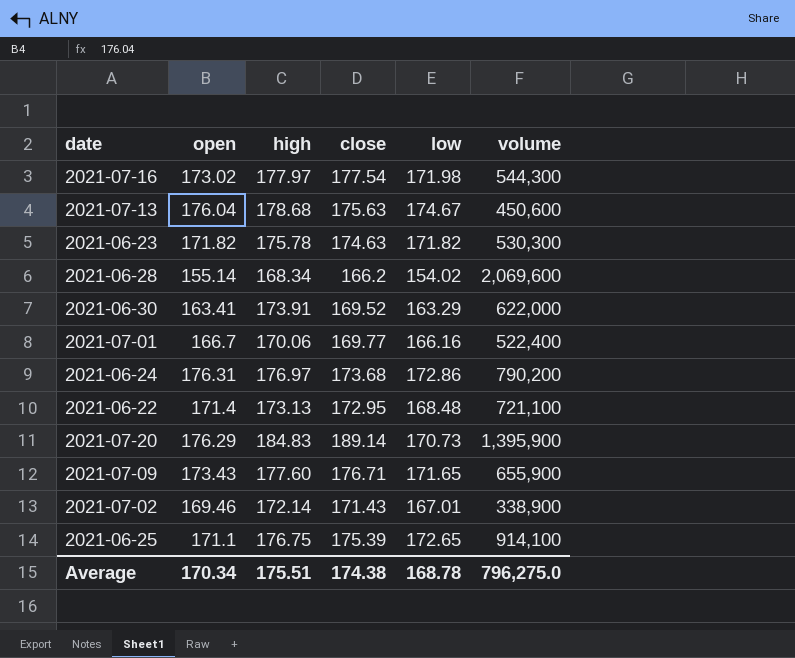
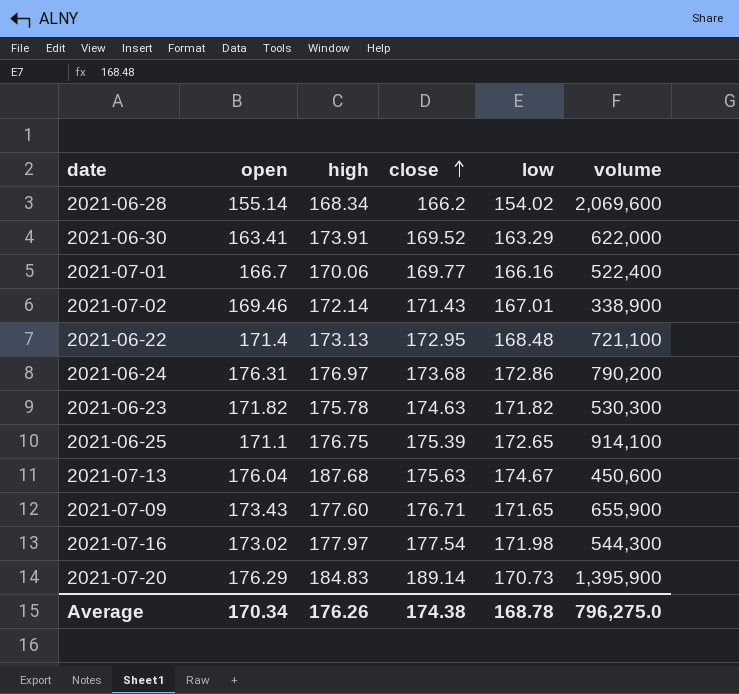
row order: none -> close ascending
2021-07-13 | high: 178.68 -> 187.68
Average | high: 175.51 -> 176.26

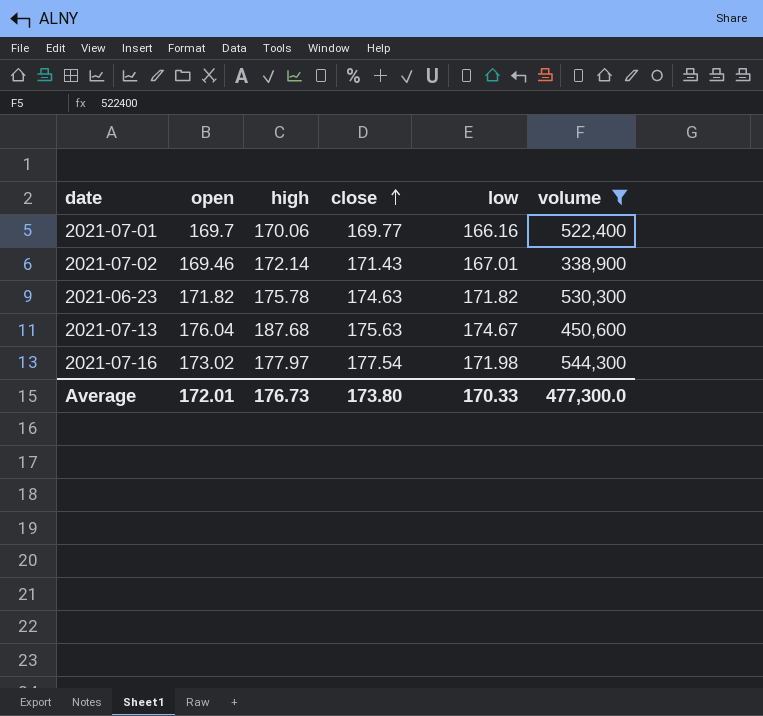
filter: none -> volume <= 544,300
2021-07-01 | open: 166.7 -> 169.7
Average | open: 170.34 -> 172.01
Average | high: 176.26 -> 176.73
Average | close: 174.38 -> 173.80
Average | low: 168.78 -> 170.33
Average | volume: 796,275.0 -> 477,300.0

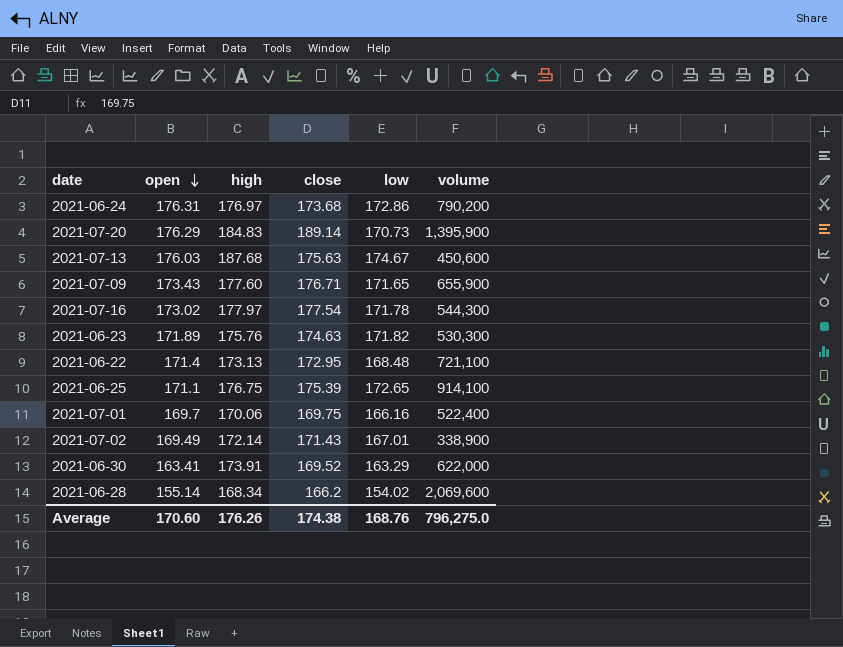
filter: volume <= 544,300 -> none
row order: close ascending -> open descending
2021-07-13 | open: 176.04 -> 176.03
2021-07-16 | low: 171.98 -> 171.78
2021-06-23 | open: 171.82 -> 171.89
2021-06-23 | high: 175.78 -> 175.76
2021-07-01 | close: 169.77 -> 169.75
2021-07-02 | open: 169.46 -> 169.49
Average | open: 172.01 -> 170.60
Average | high: 176.73 -> 176.26
Average | close: 173.80 -> 174.38
Average | low: 170.33 -> 168.76
Average | volume: 477,300.0 -> 796,275.0

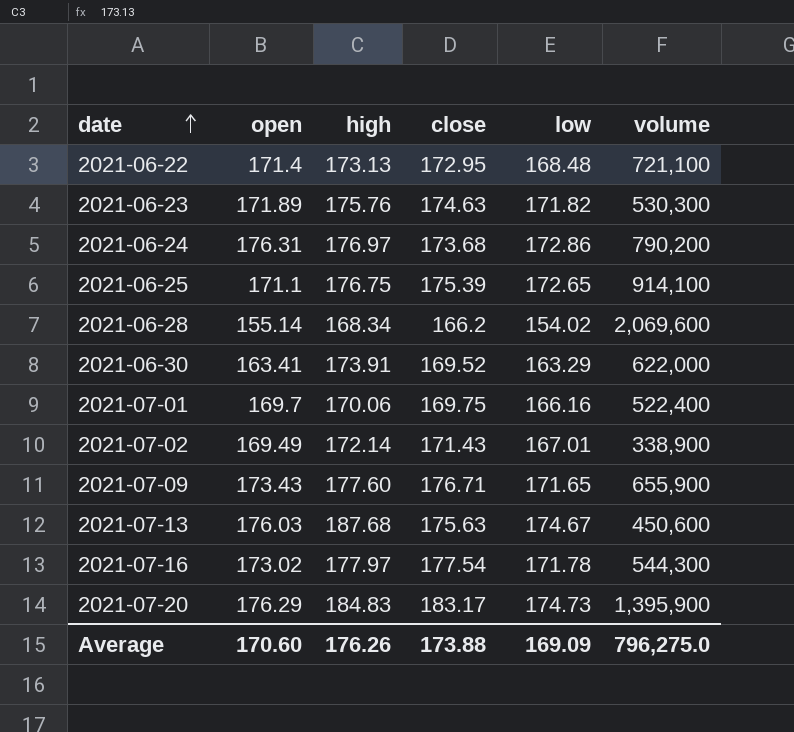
row order: open descending -> date ascending
2021-07-20 | close: 189.14 -> 183.17
2021-07-20 | low: 170.73 -> 174.73
Average | close: 174.38 -> 173.88
Average | low: 168.76 -> 169.09

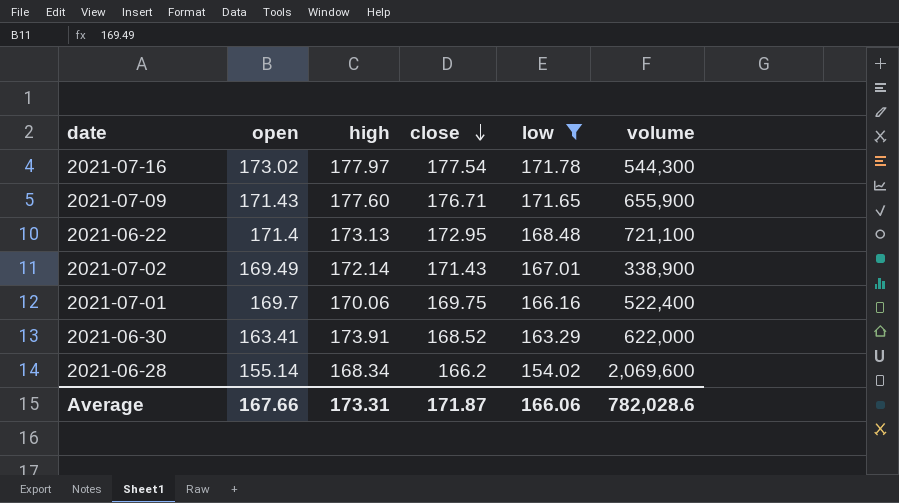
filter: none -> low <= 171.78
row order: date ascending -> close descending
2021-07-09 | open: 173.43 -> 171.43
2021-06-30 | close: 169.52 -> 168.52
Average | open: 170.60 -> 167.66
Average | high: 176.26 -> 173.31
Average | close: 173.88 -> 171.87
Average | low: 169.09 -> 166.06
Average | volume: 796,275.0 -> 782,028.6

